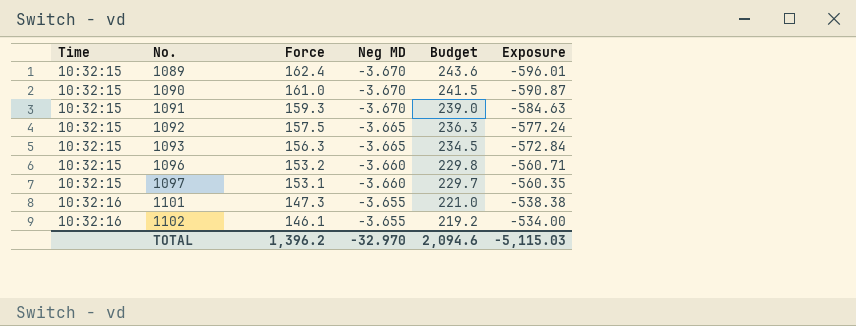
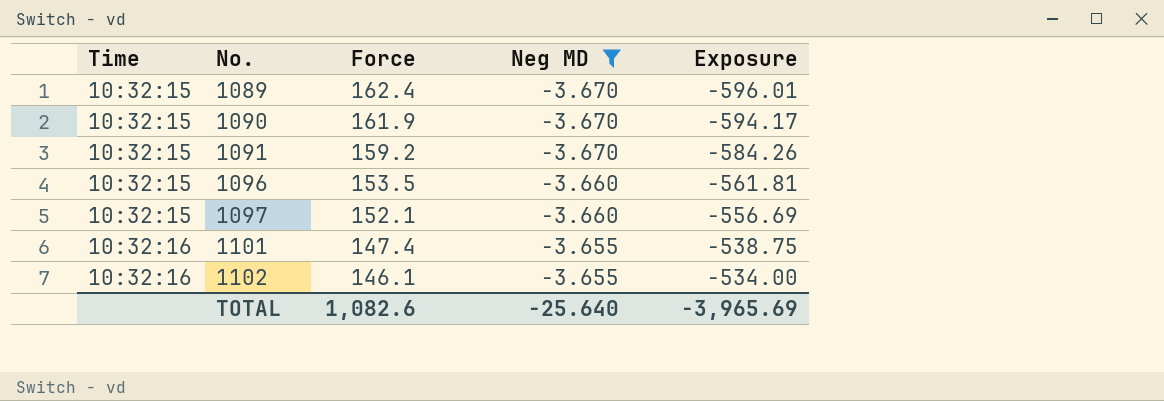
filter: none -> Neg MD != -3.665
column Budget | formula: [Force] * 1.5 -> none
1090 | Force: 161.0 -> 161.9
1090 | Exposure: -590.87 -> -594.17
1091 | Force: 159.3 -> 159.2
1091 | Exposure: -584.63 -> -584.26
1096 | Force: 153.2 -> 153.5
1096 | Exposure: -560.71 -> -561.81
1097 | Force: 153.1 -> 152.1
1097 | Exposure: -560.35 -> -556.69
1101 | Force: 147.3 -> 147.4
1101 | Exposure: -538.38 -> -538.75
TOTAL | Force: 1,396.2 -> 1,082.6
TOTAL | Neg MD: -32.970 -> -25.640
TOTAL | Exposure: -5,115.03 -> -3,965.69

